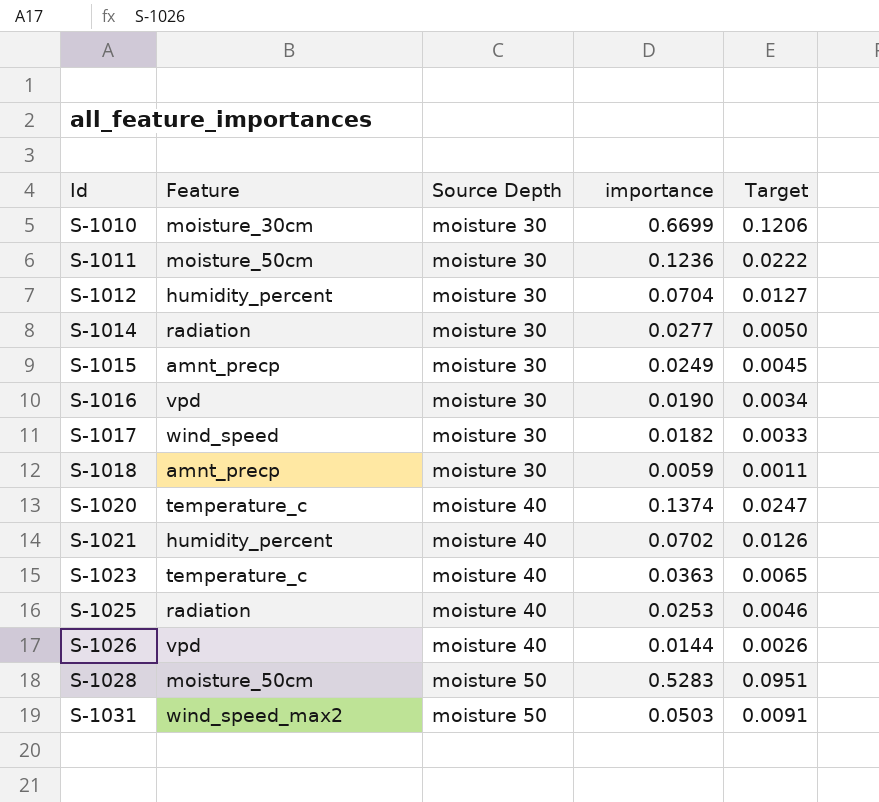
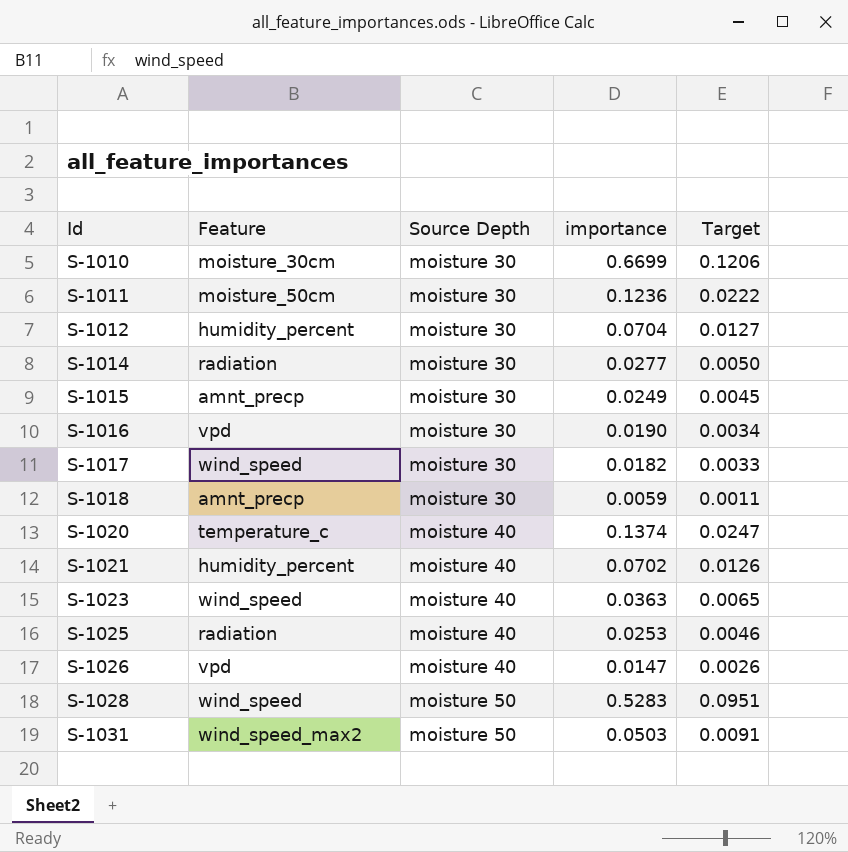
S-1023 | Feature: temperature_c -> wind_speed
S-1026 | importance: 0.0144 -> 0.0147
S-1028 | Feature: moisture_50cm -> wind_speed

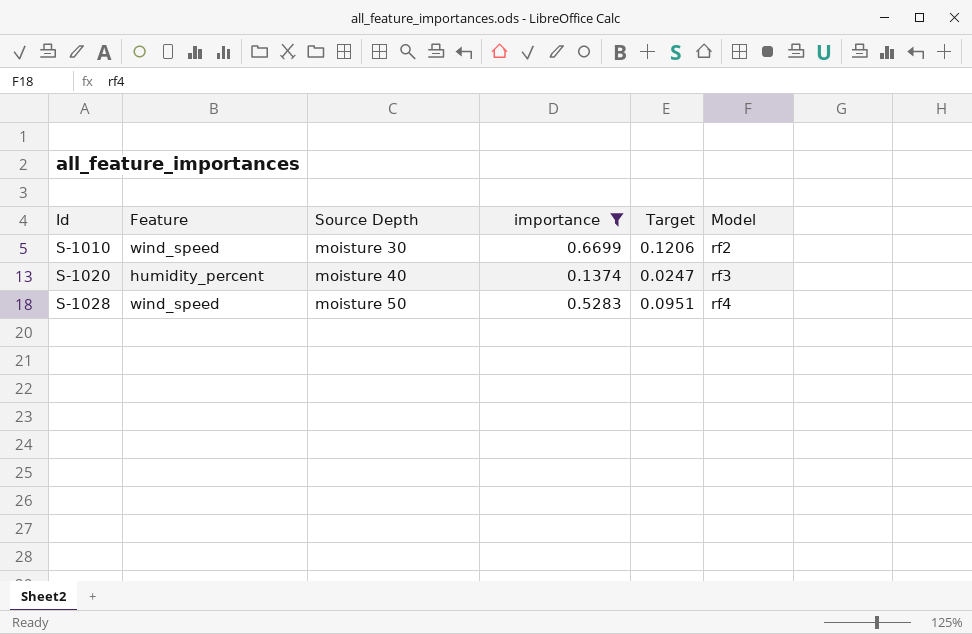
filter: none -> importance >= 0.1374
column Model | position: none -> 6
S-1010 | Feature: moisture_30cm -> wind_speed
S-1020 | Feature: temperature_c -> humidity_percent

